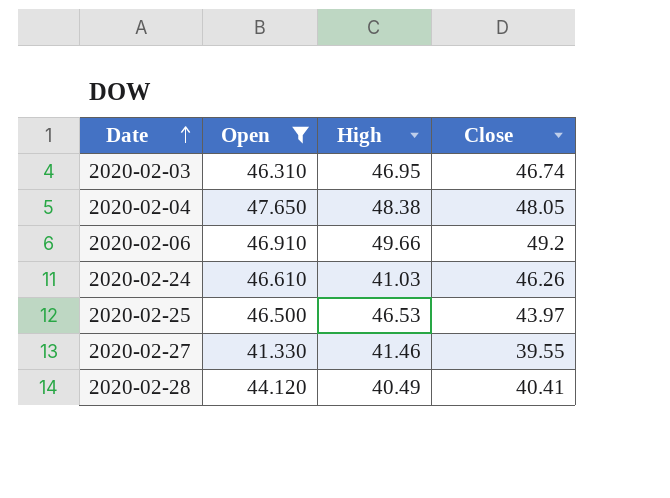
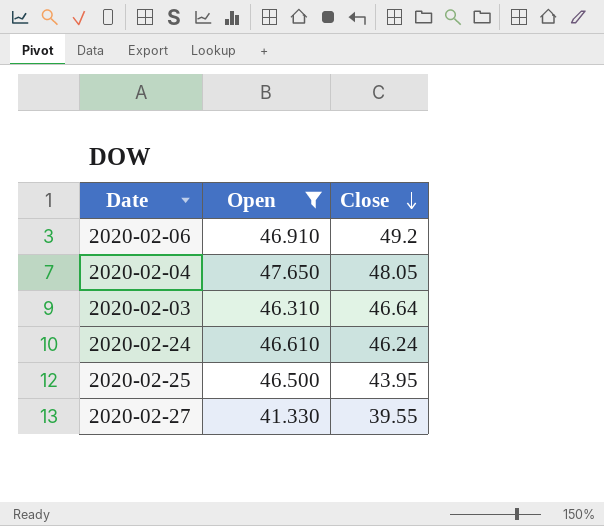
row order: Date ascending -> Close descending
column High | position: 3 -> none
row 2020-02-28: 44.120 | 40.49 | 40.41 -> none
2020-02-03 | Close: 46.74 -> 46.64
2020-02-24 | Close: 46.26 -> 46.24
2020-02-25 | Close: 43.97 -> 43.95

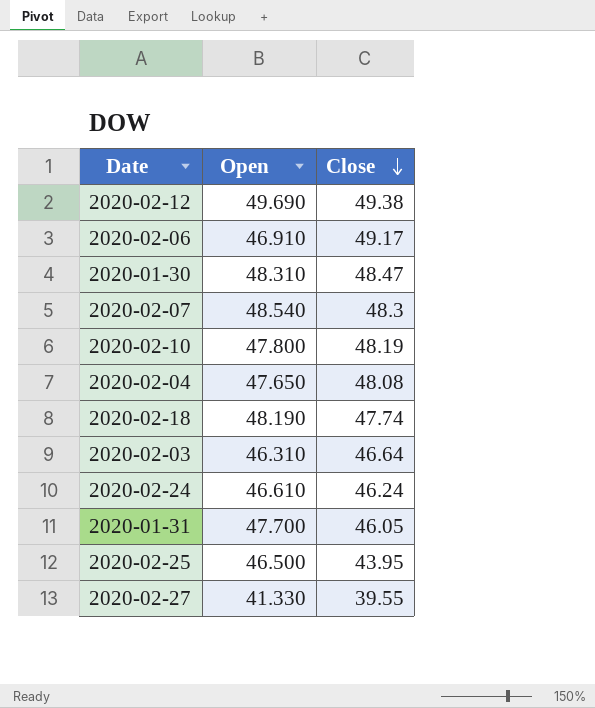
filter: Open <= 47.650 -> none
2020-02-06 | Close: 49.2 -> 49.17
2020-02-04 | Close: 48.05 -> 48.08

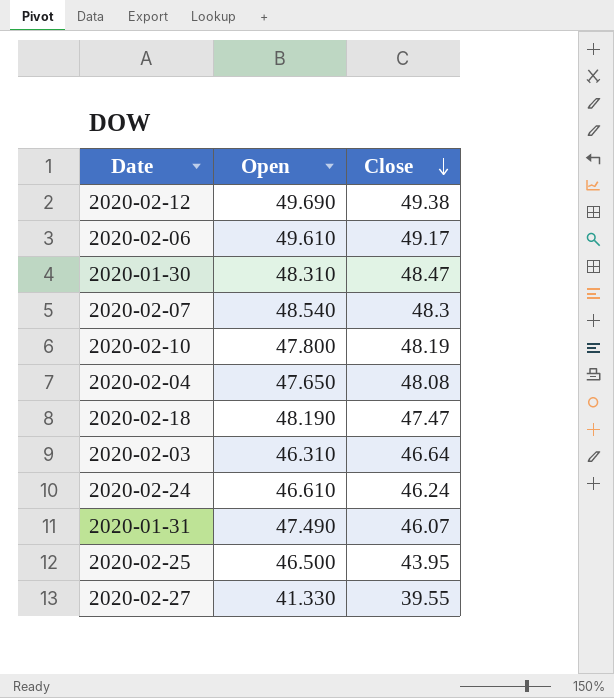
2020-02-06 | Open: 46.910 -> 49.610
2020-02-18 | Close: 47.74 -> 47.47
2020-01-31 | Open: 47.700 -> 47.490
2020-01-31 | Close: 46.05 -> 46.07

